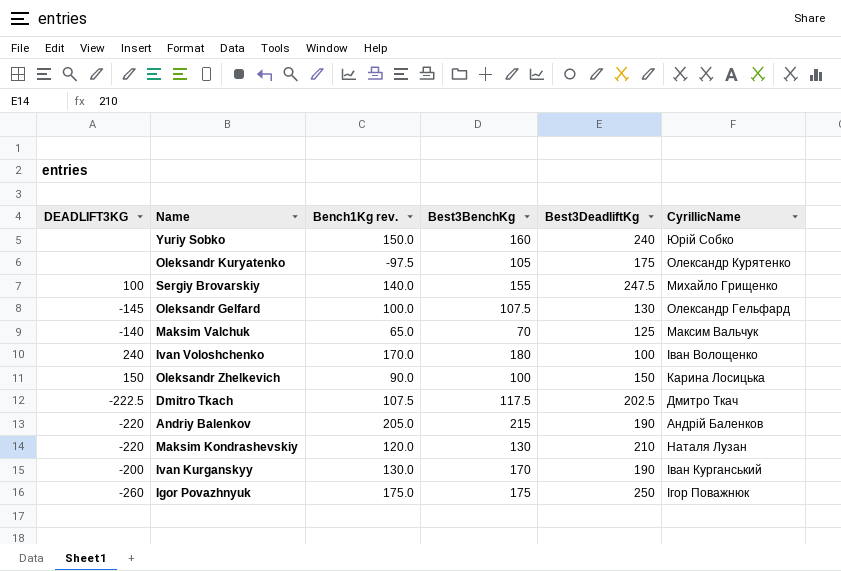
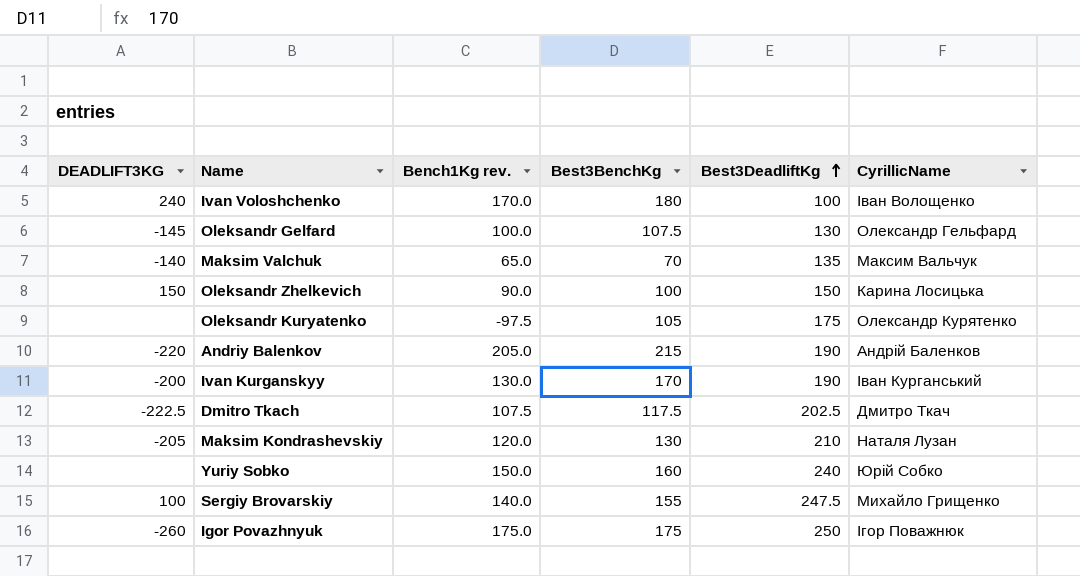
row order: none -> Best3DeadliftKg ascending
Maksim Valchuk | Best3DeadliftKg: 125 -> 135
Maksim Kondrashevskiy | DEADLIFT3KG: -220 -> -205

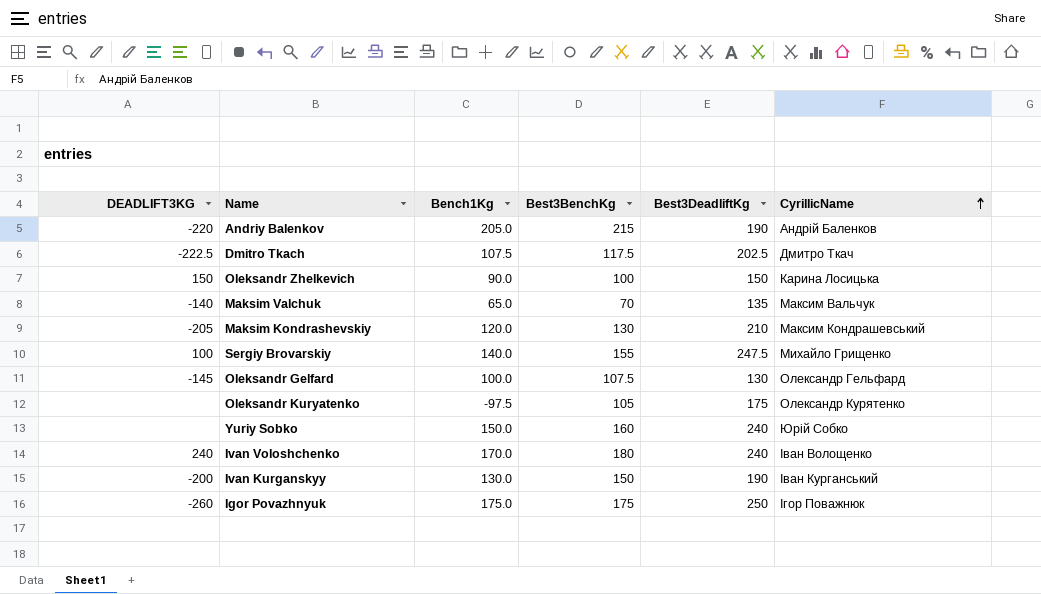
row order: Best3DeadliftKg ascending -> CyrillicName ascending
column name: Bench1Kg rev. -> Bench1Kg
Maksim Kondrashevskiy | CyrillicName: Наталя Лузан -> Максим Кондрашевський
Ivan Voloshchenko | Best3DeadliftKg: 100 -> 240
Ivan Kurganskyy | Best3BenchKg: 170 -> 150

